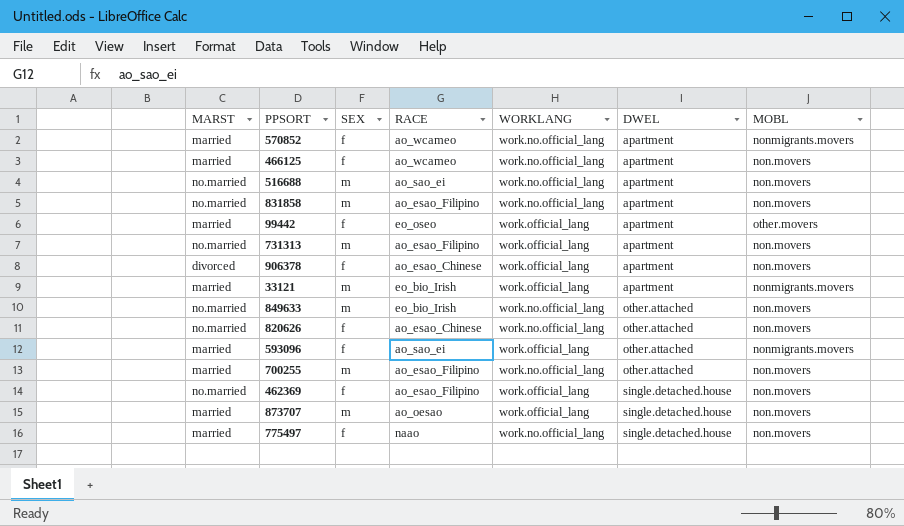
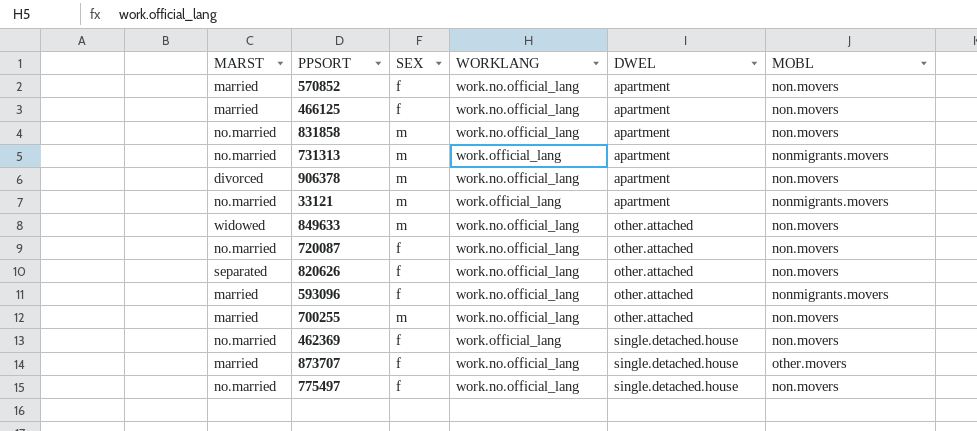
column RACE | position: 4 -> none
row 516688: no.married | m | ao_sao_ei | work.no.official_lang | apartment | non.movers -> none
row 99442: married | f | eo_oseo | work.official_lang | apartment | other.movers -> none
570852 | MOBL: nonmigrants.movers -> non.movers
731313 | MOBL: non.movers -> nonmigrants.movers
906378 | SEX: f -> m
906378 | WORKLANG: work.official_lang -> work.no.official_lang
33121 | MARST: married -> no.married
849633 | MARST: no.married -> widowed
row 720087: none -> no.married | f | work.no.official_lang | other.attached | non.movers
820626 | MARST: no.married -> separated
593096 | WORKLANG: work.official_lang -> work.no.official_lang
873707 | SEX: m -> f
873707 | WORKLANG: work.official_lang -> work.no.official_lang
873707 | MOBL: non.movers -> other.movers
775497 | MARST: married -> no.married

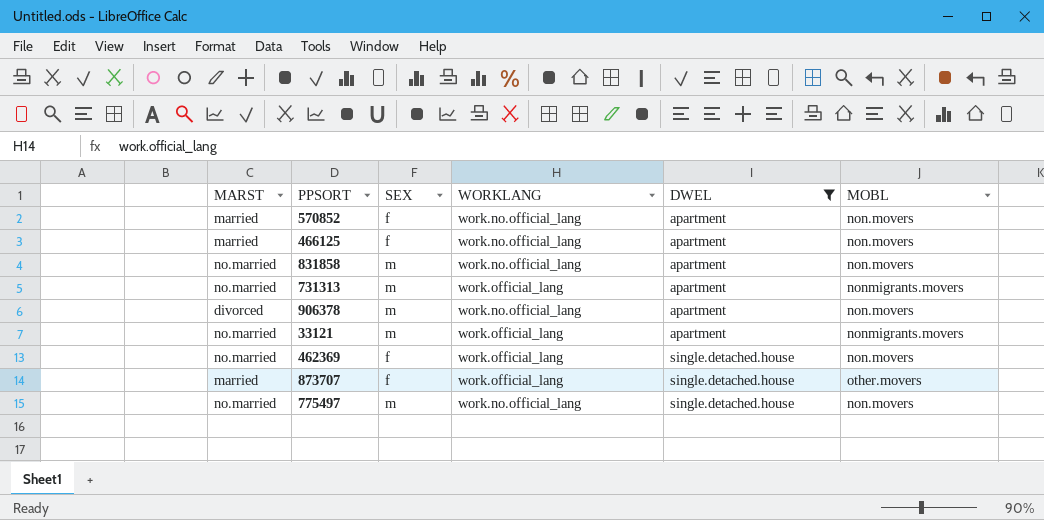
filter: none -> DWEL != other.attached
873707 | WORKLANG: work.no.official_lang -> work.official_lang
775497 | SEX: f -> m

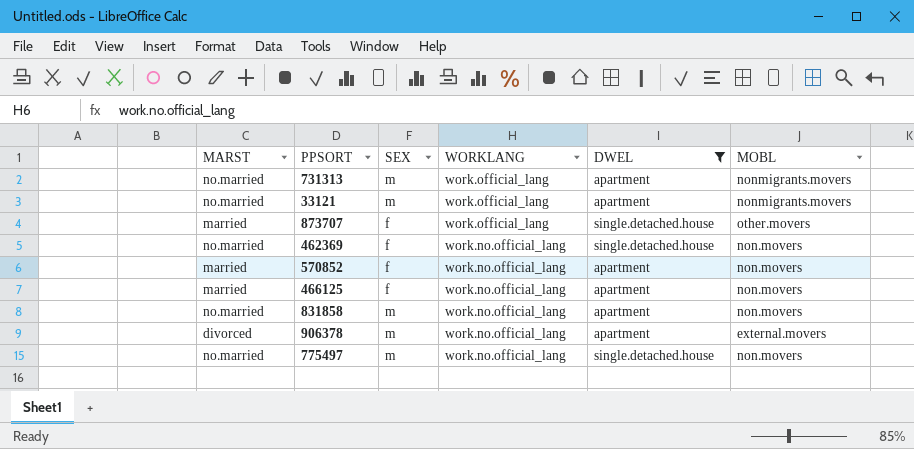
row order: DWEL ascending -> WORKLANG descending
462369 | WORKLANG: work.official_lang -> work.no.official_lang
906378 | MOBL: non.movers -> external.movers

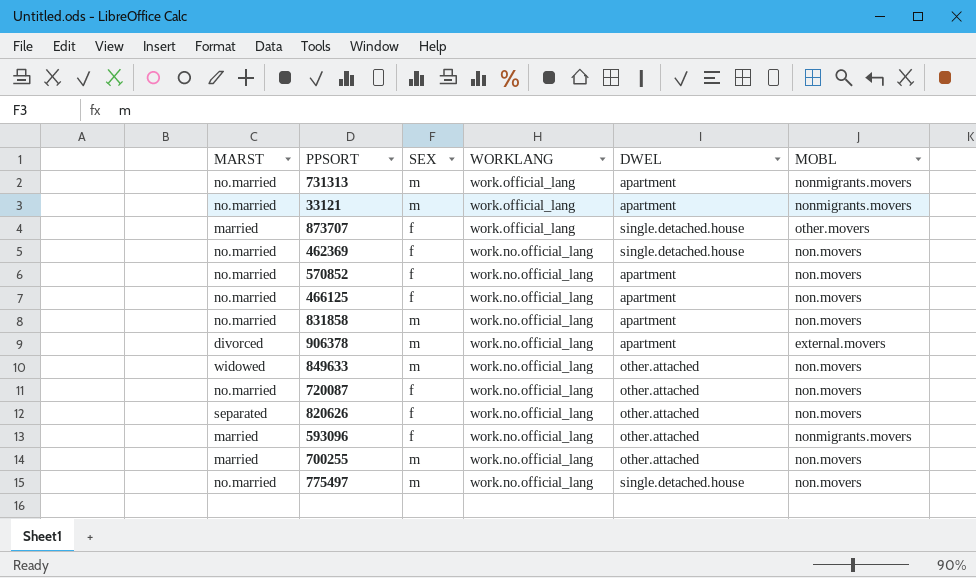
filter: DWEL != other.attached -> none
570852 | MARST: married -> no.married
466125 | MARST: married -> no.married

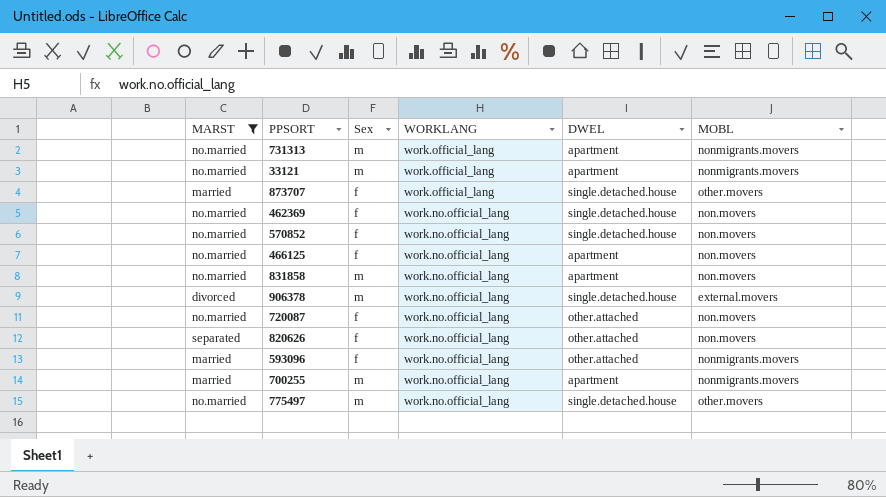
filter: none -> MARST != widowed
column name: SEX -> Sex
570852 | DWEL: apartment -> single.detached.house
906378 | DWEL: apartment -> single.detached.house
700255 | DWEL: other.attached -> apartment
700255 | MOBL: non.movers -> nonmigrants.movers
775497 | MOBL: non.movers -> other.movers

